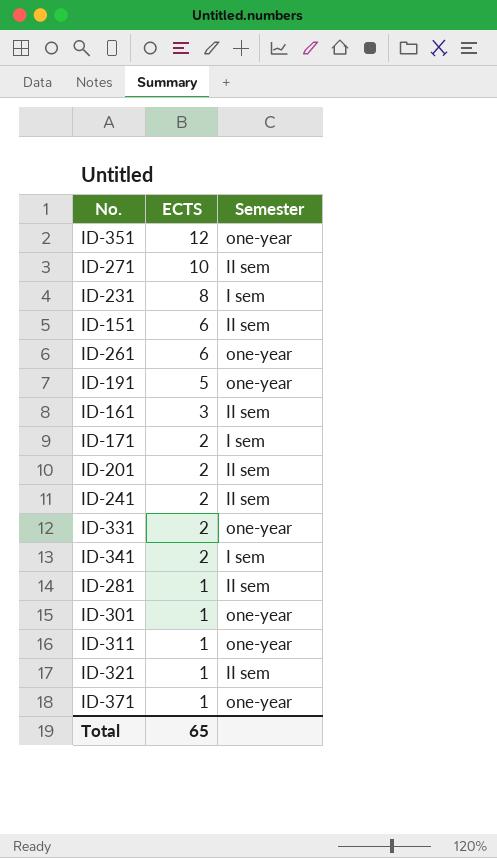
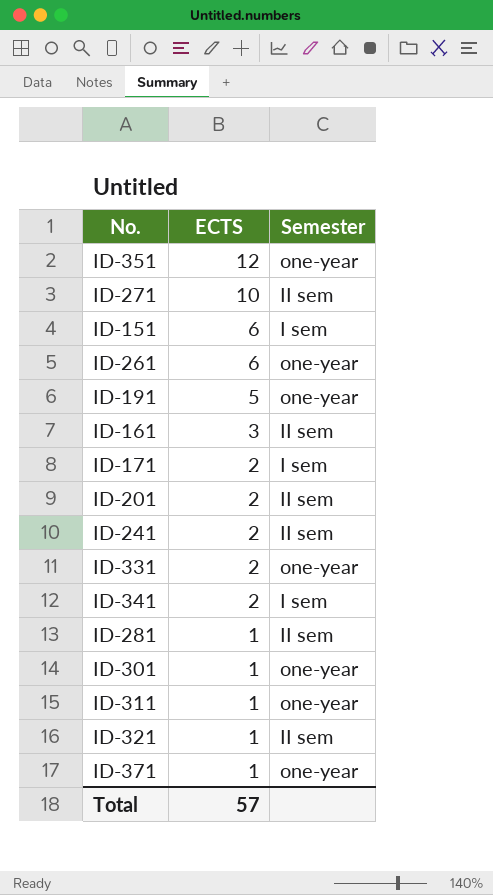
row ID-231: 8 | I sem -> none
ID-151 | Semester: II sem -> I sem
Total | ECTS: 65 -> 57

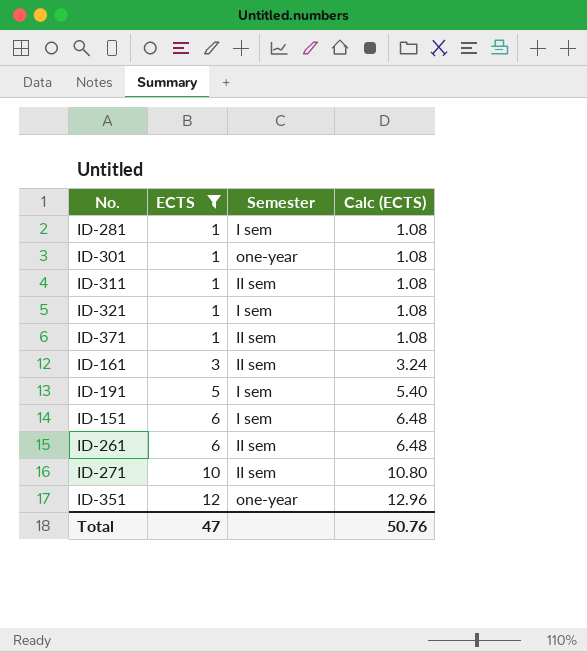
filter: none -> ECTS != 2
row order: ECTS descending -> ECTS ascending
column Calc (ECTS) | formula: none -> [ECTS] * 1.08
ID-281 | Semester: II sem -> I sem
ID-311 | Semester: one-year -> II sem
ID-321 | Semester: II sem -> I sem
ID-371 | Semester: one-year -> II sem
ID-191 | Semester: one-year -> I sem
ID-261 | Semester: one-year -> II sem
Total | ECTS: 57 -> 47

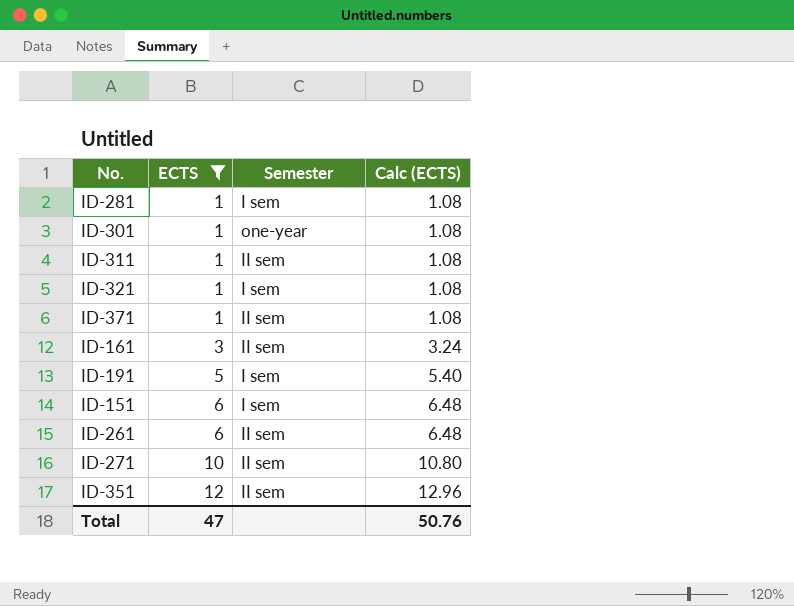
ID-351 | Semester: one-year -> II sem

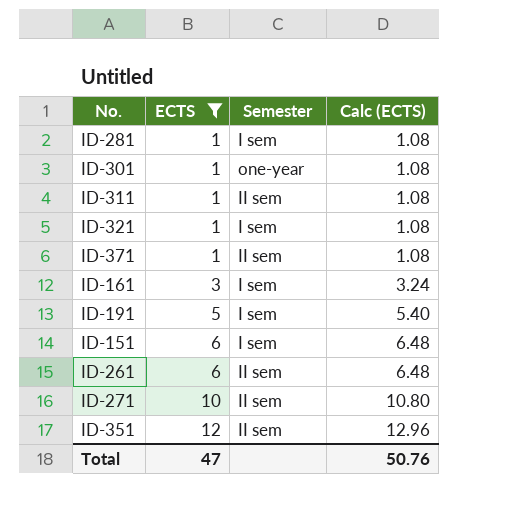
ID-161 | Semester: II sem -> I sem

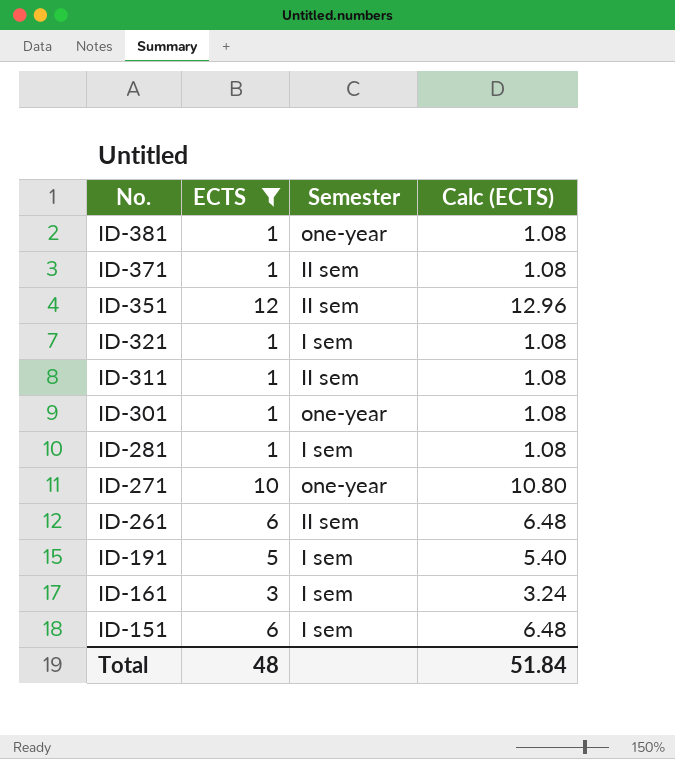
row order: ECTS ascending -> No. descending
row ID-381: none -> 1 | one-year | 1.08
ID-271 | Semester: II sem -> one-year
Total | ECTS: 47 -> 48
Total | Calc (ECTS): 50.76 -> 51.84

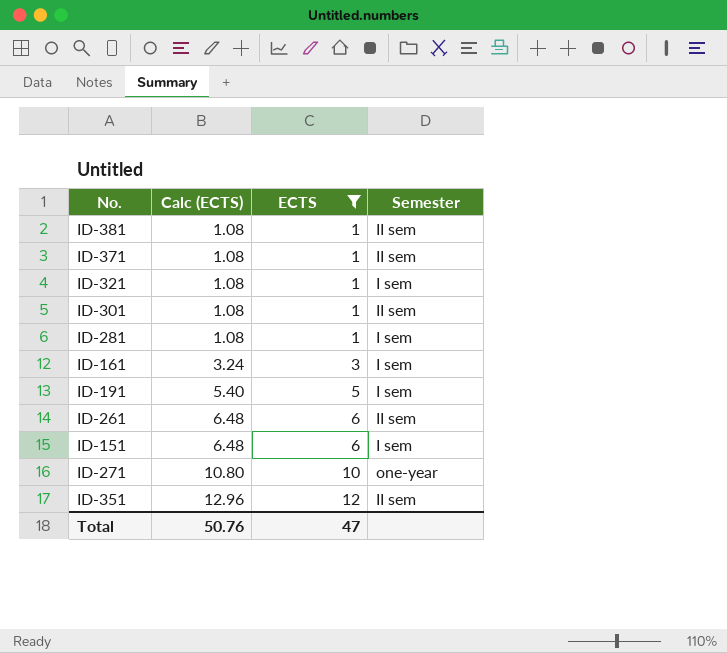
row order: No. descending -> Calc (ECTS) ascending
column Calc (ECTS) | position: 4 -> 2
row ID-311: 1 | II sem | 1.08 -> none
ID-381 | Semester: one-year -> II sem
ID-301 | Semester: one-year -> II sem
Total | Calc (ECTS): 51.84 -> 50.76
Total | ECTS: 48 -> 47

